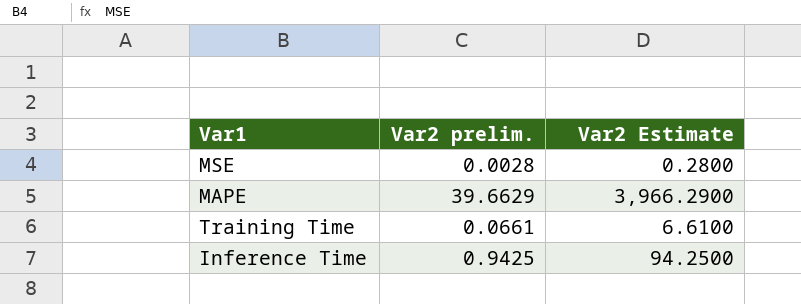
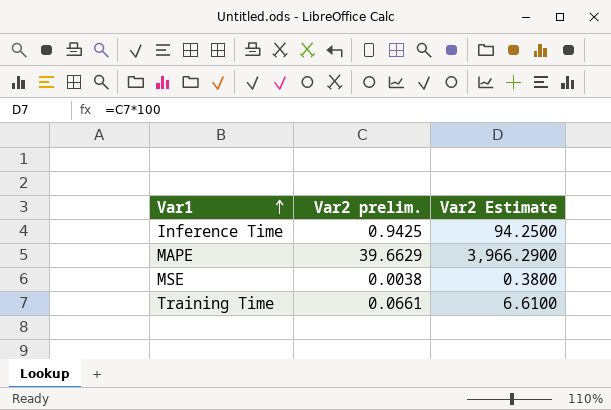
row order: none -> Var1 ascending
MSE | Var2 prelim.: 0.0028 -> 0.0038
MSE | Var2 Estimate: 0.2800 -> 0.3800

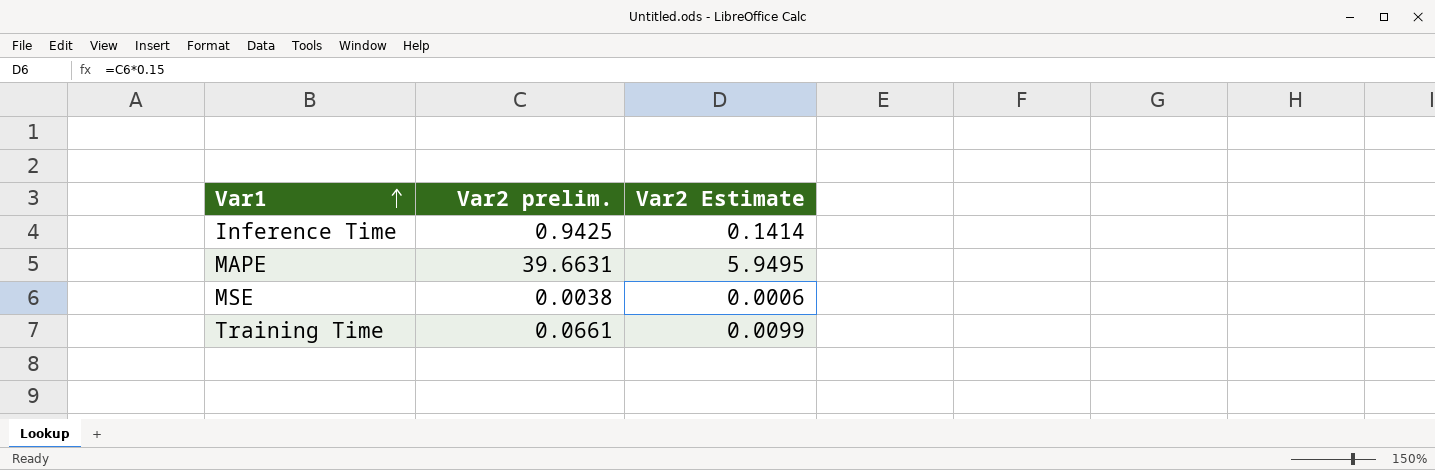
column Var2 Estimate | formula: [Var2 prelim.] * 100 -> [Var2 prelim.] * 0.15
MAPE | Var2 prelim.: 39.6629 -> 39.6631

